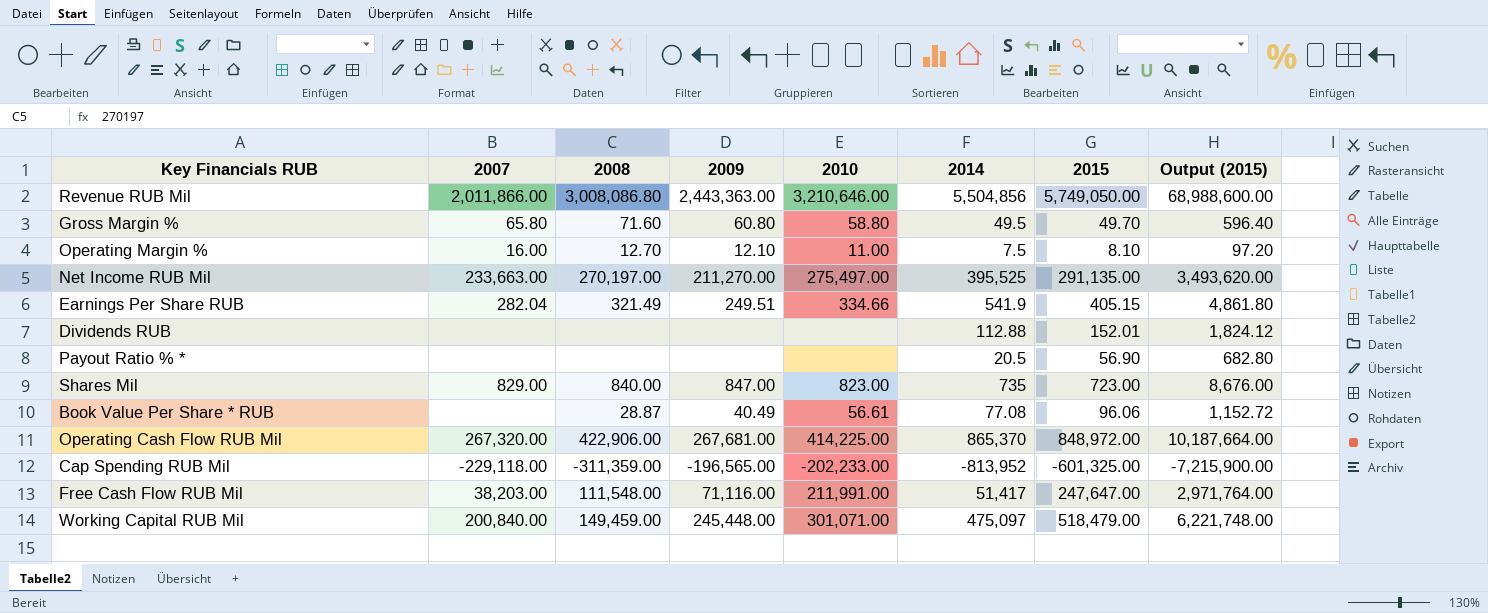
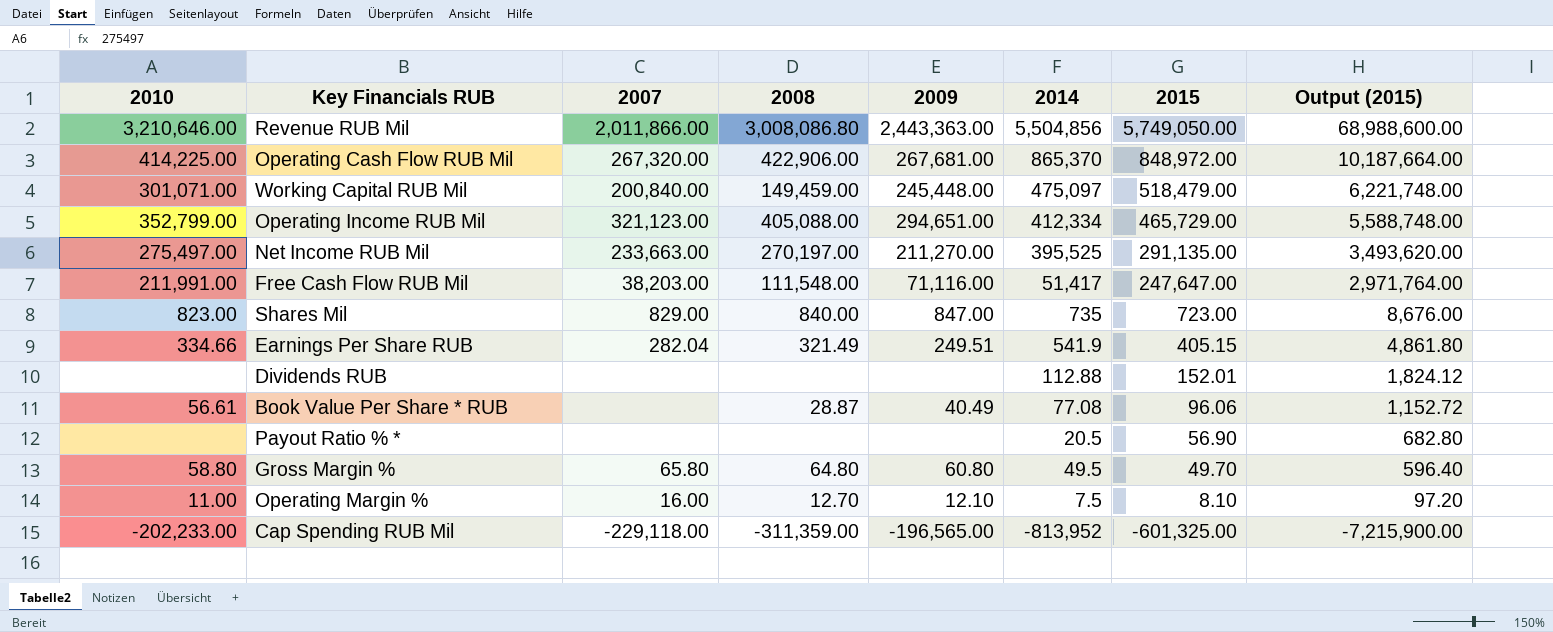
row order: none -> 2015 descending
column 2010 | position: 5 -> 1
row Operating Income RUB Mil: none -> 352,799.00 | 321,123.00 | 405,088.00 | 294,651.00 | 412,334 | 465,729.00 | 5,588,748.00
Gross Margin % | 2008: 71.60 -> 64.80

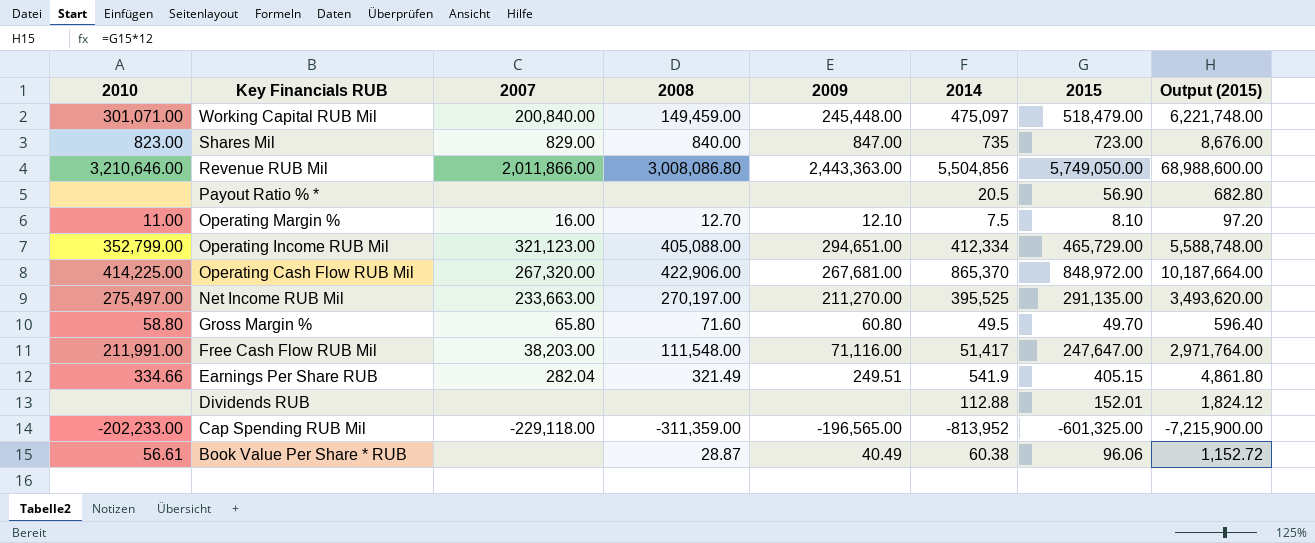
row order: 2015 descending -> Key Financials RUB descending
Gross Margin % | 2008: 64.80 -> 71.60
Book Value Per Share * RUB | 2014: 77.08 -> 60.38

